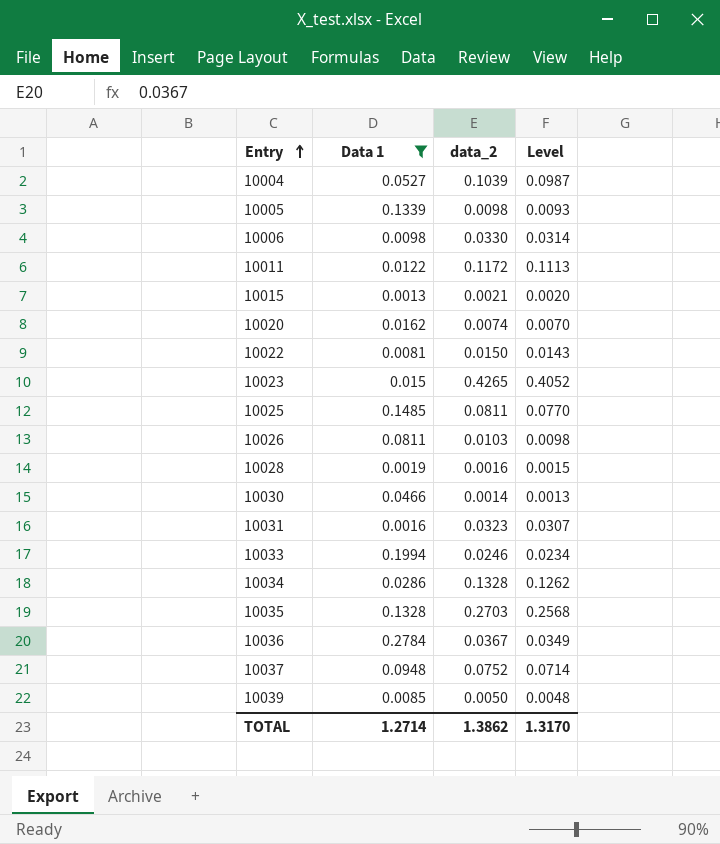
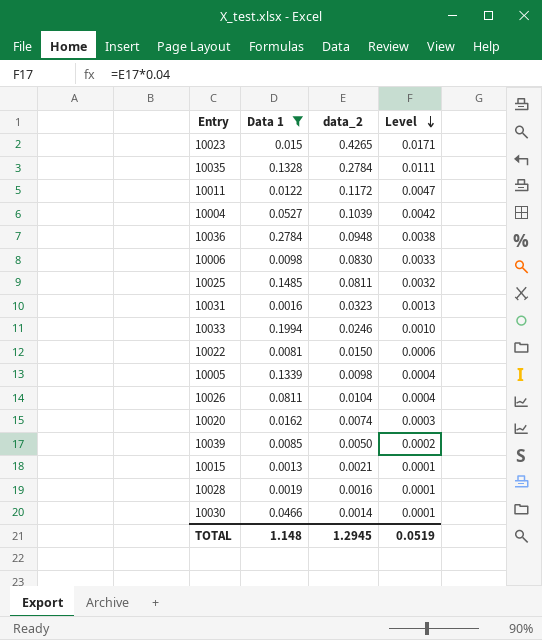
row order: Entry ascending -> Level descending
column Level | formula: [data_2] * 0.95 -> [data_2] * 0.04
row 10034: 0.0286 | 0.1328 | 0.1262 -> none
row 10037: 0.0948 | 0.0752 | 0.0714 -> none
10035 | data_2: 0.2703 -> 0.2784
10036 | data_2: 0.0367 -> 0.0948
10006 | data_2: 0.0330 -> 0.0830
10026 | data_2: 0.0103 -> 0.0104
TOTAL | Data 1: 1.2714 -> 1.148
TOTAL | data_2: 1.3862 -> 1.2945
TOTAL | Level: 1.3170 -> 0.0519

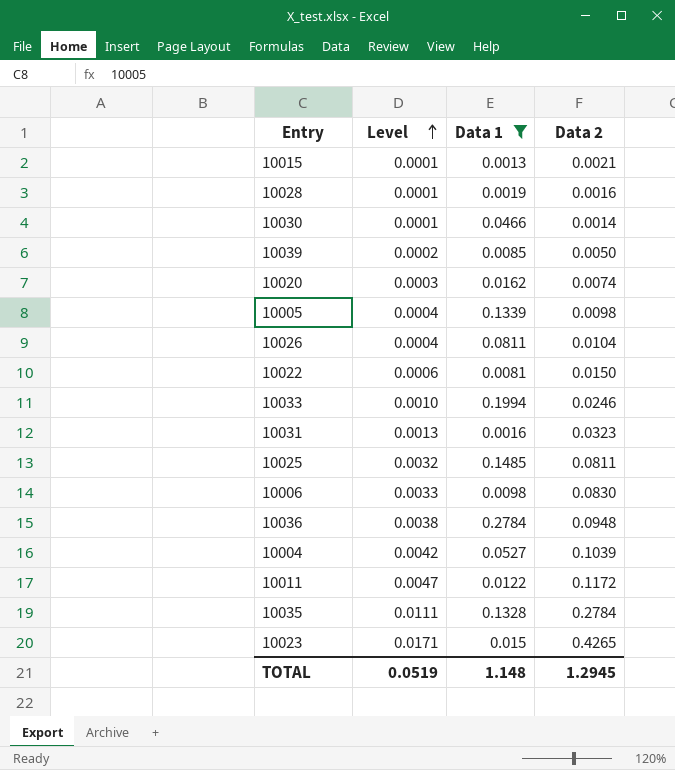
row order: Level descending -> Level ascending
column Level | position: 4 -> 2
column name: data_2 -> Data 2

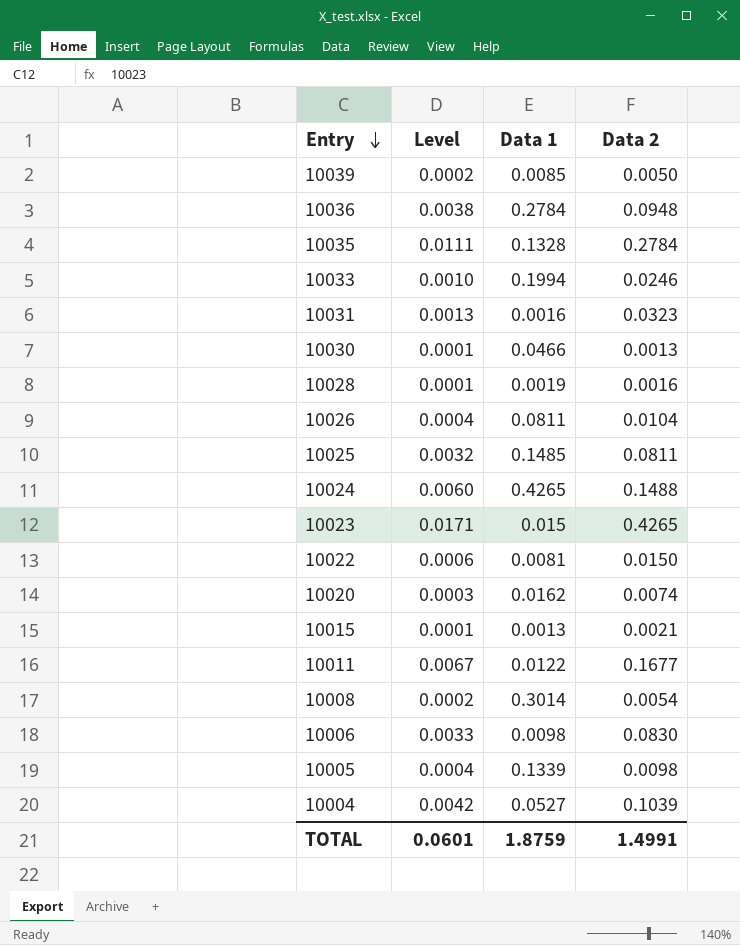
filter: Data 1 <= 0.2784 -> none
row order: Level ascending -> Entry descending
10030 | Data 2: 0.0014 -> 0.0013
10011 | Level: 0.0047 -> 0.0067
10011 | Data 2: 0.1172 -> 0.1677
TOTAL | Level: 0.0519 -> 0.0601
TOTAL | Data 1: 1.148 -> 1.8759
TOTAL | Data 2: 1.2945 -> 1.4991

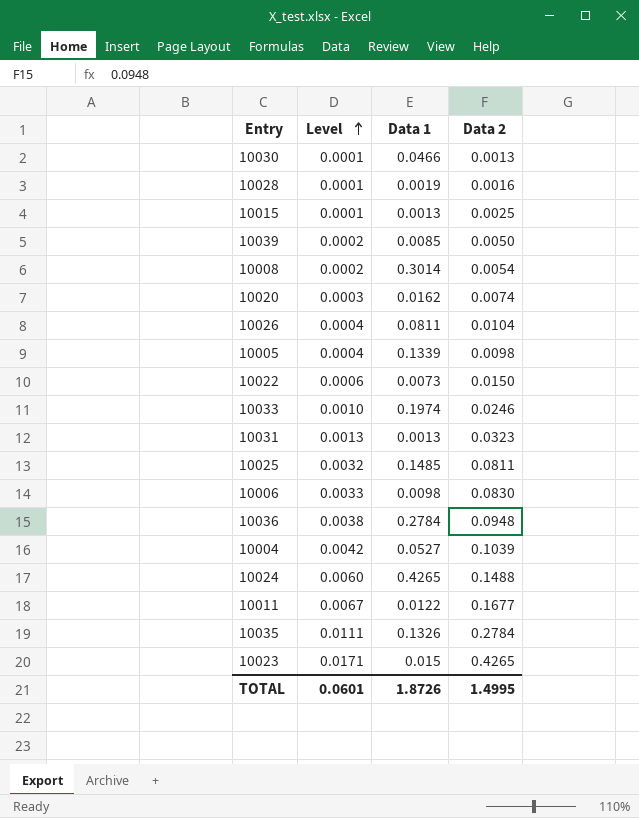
row order: Entry descending -> Level ascending
10015 | Data 2: 0.0021 -> 0.0025
10022 | Data 1: 0.0081 -> 0.0073
10033 | Data 1: 0.1994 -> 0.1974
10031 | Data 1: 0.0016 -> 0.0013
10035 | Data 1: 0.1328 -> 0.1326
TOTAL | Data 1: 1.8759 -> 1.8726
TOTAL | Data 2: 1.4991 -> 1.4995

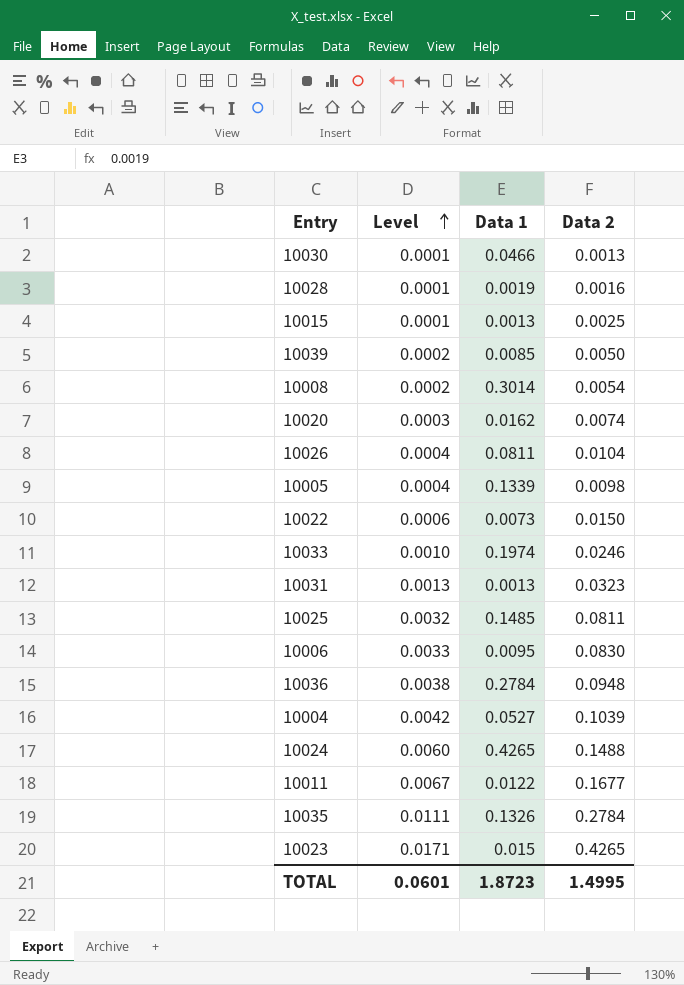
10006 | Data 1: 0.0098 -> 0.0095
TOTAL | Data 1: 1.8726 -> 1.8723

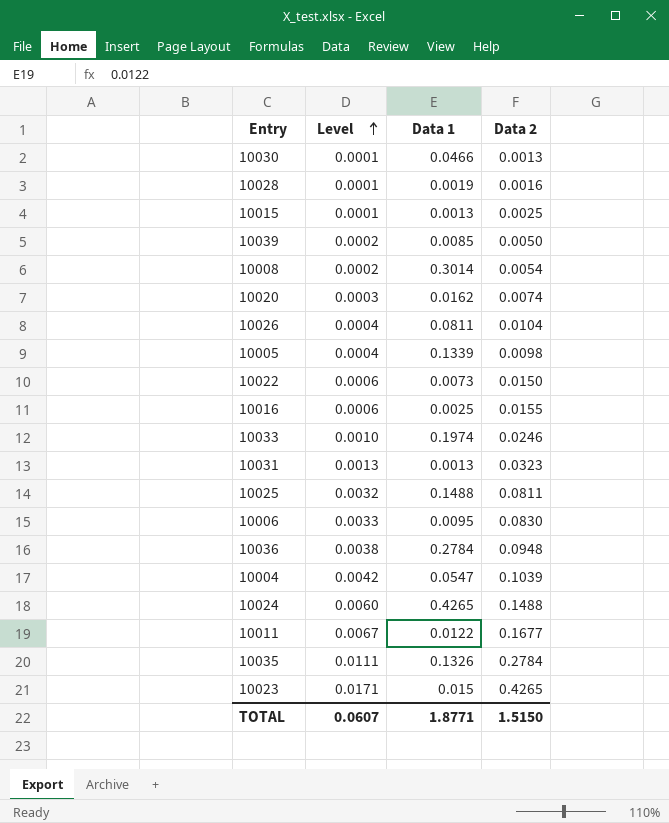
row 10016: none -> 0.0006 | 0.0025 | 0.0155
10025 | Data 1: 0.1485 -> 0.1488
10004 | Data 1: 0.0527 -> 0.0547
TOTAL | Level: 0.0601 -> 0.0607
TOTAL | Data 1: 1.8723 -> 1.8771
TOTAL | Data 2: 1.4995 -> 1.5150

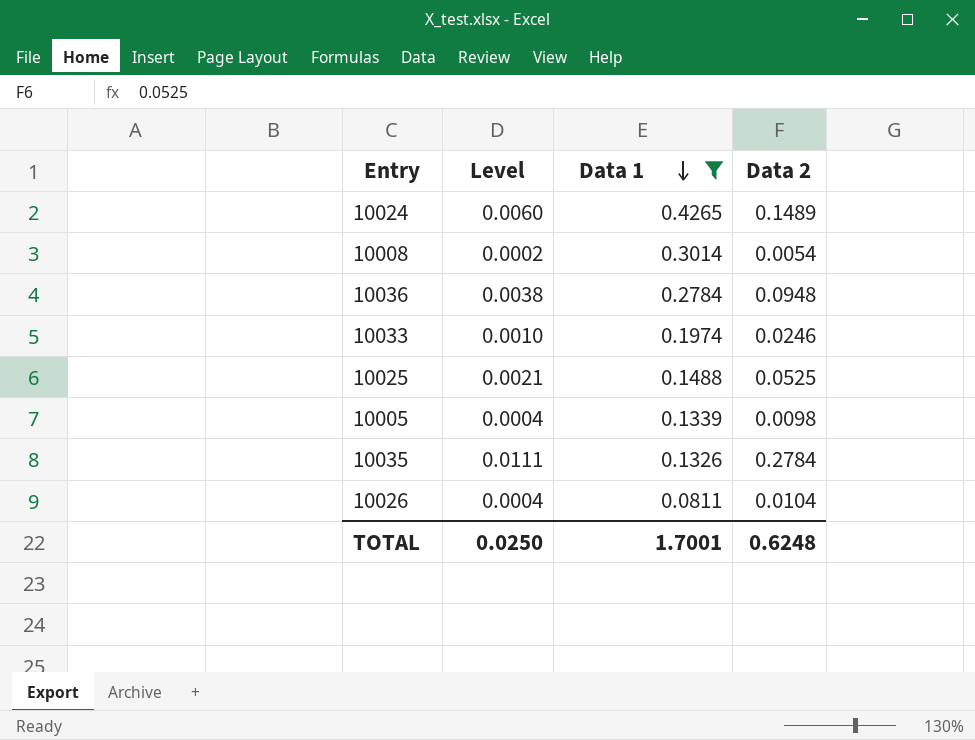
filter: none -> Data 1 >= 0.0811
row order: Level ascending -> Data 1 descending
10024 | Data 2: 0.1488 -> 0.1489
10025 | Level: 0.0032 -> 0.0021
10025 | Data 2: 0.0811 -> 0.0525
TOTAL | Level: 0.0607 -> 0.0250
TOTAL | Data 1: 1.8771 -> 1.7001
TOTAL | Data 2: 1.5150 -> 0.6248

